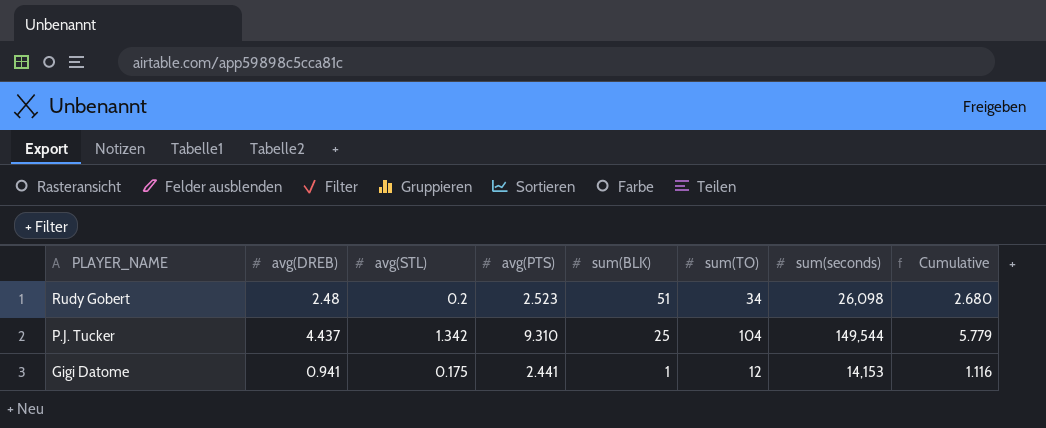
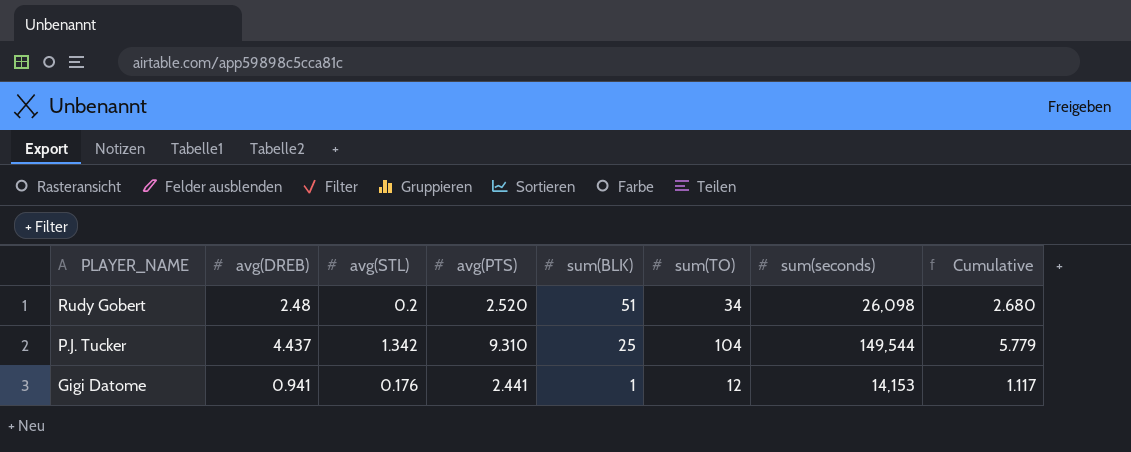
Rudy Gobert | avg(PTS): 2.523 -> 2.520
Gigi Datome | avg(STL): 0.175 -> 0.176
Gigi Datome | Cumulative: 1.116 -> 1.117

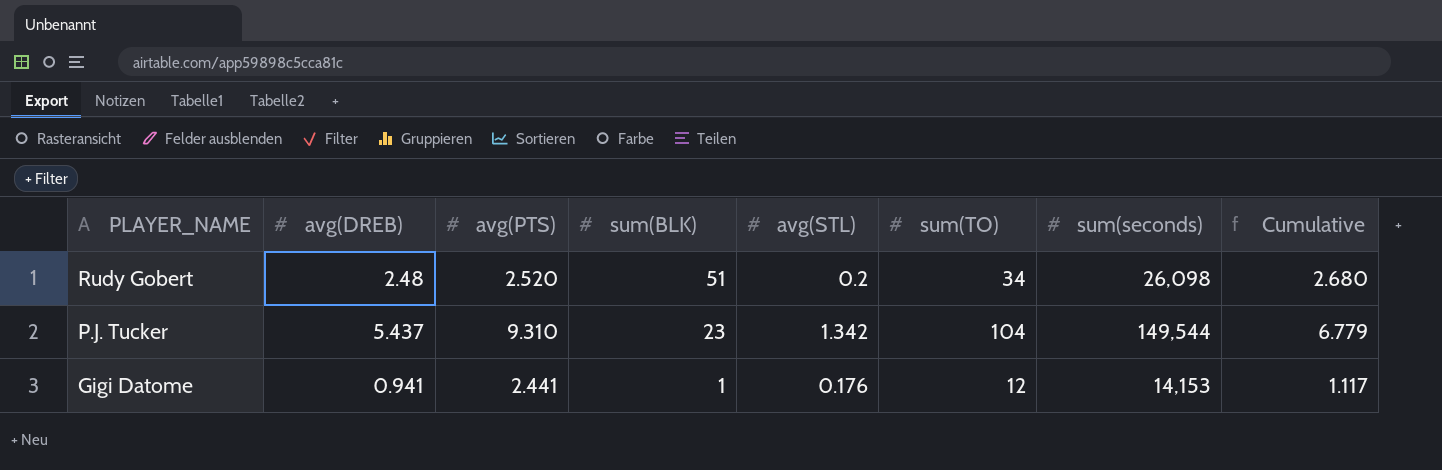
column avg(STL) | position: 3 -> 5
P.J. Tucker | avg(DREB): 4.437 -> 5.437
P.J. Tucker | sum(BLK): 25 -> 23
P.J. Tucker | Cumulative: 5.779 -> 6.779

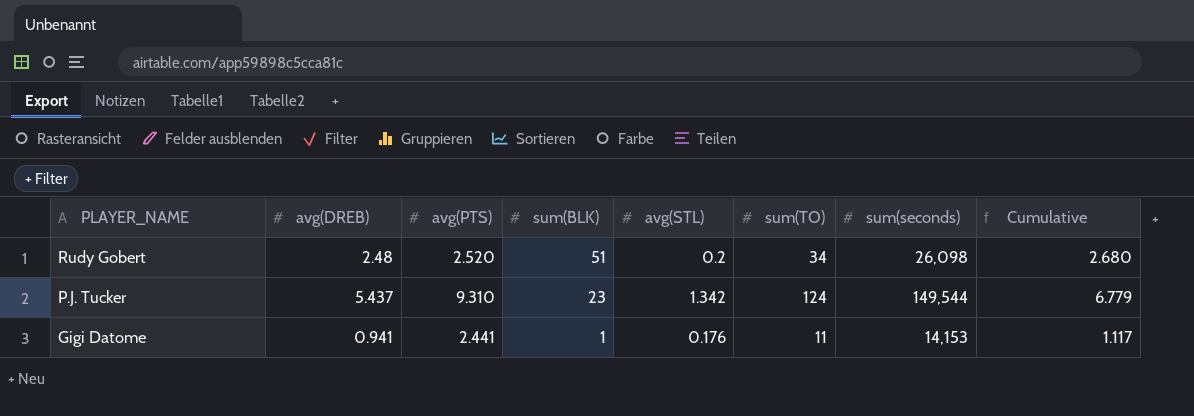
P.J. Tucker | sum(TO): 104 -> 124
Gigi Datome | sum(TO): 12 -> 11

